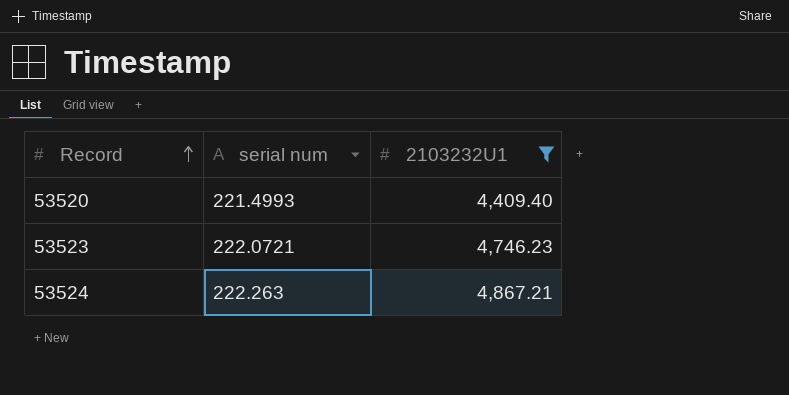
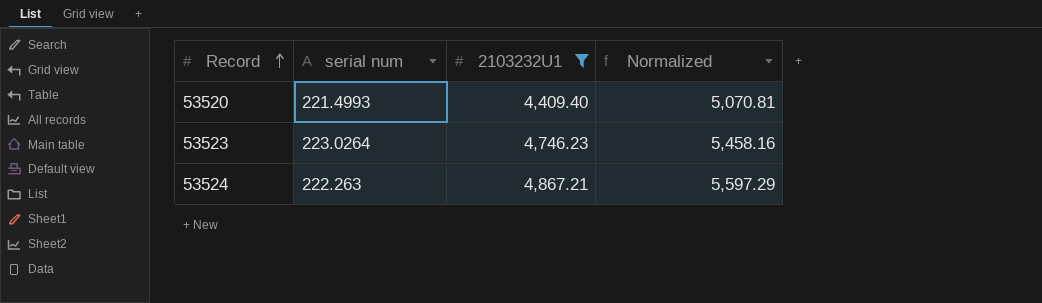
column Normalized | formula: none -> [2103232U1] * 1.15
53523 | serial num: 222.0721 -> 223.0264

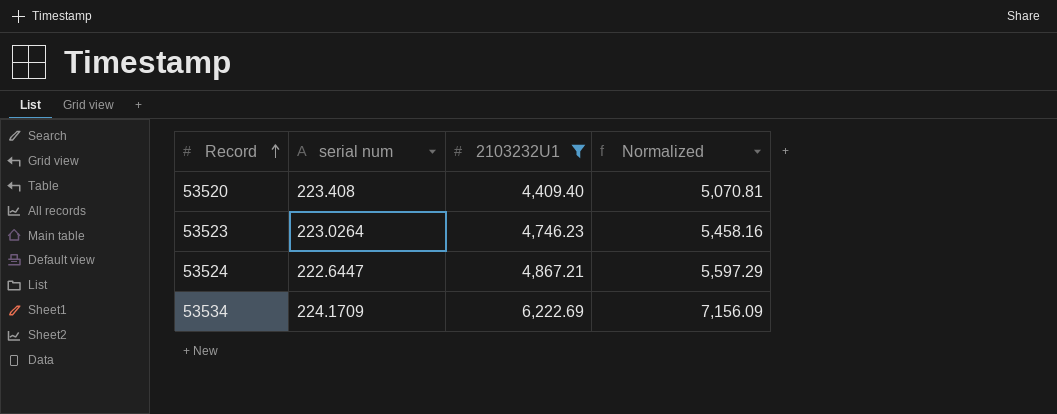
53520 | serial num: 221.4993 -> 223.408
53524 | serial num: 222.263 -> 222.6447
row 53534: none -> 224.1709 | 6,222.69 | 7,156.09

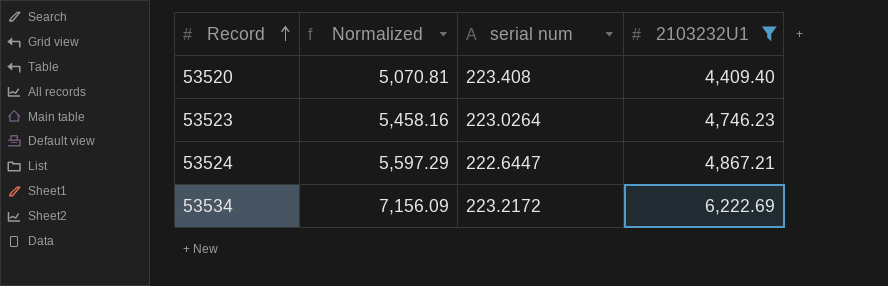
column Normalized | position: 4 -> 2
53534 | serial num: 224.1709 -> 223.2172

